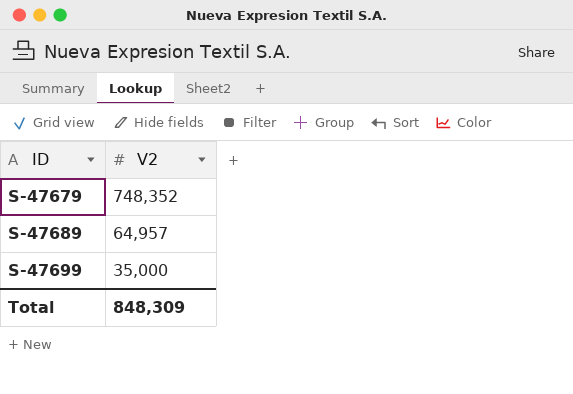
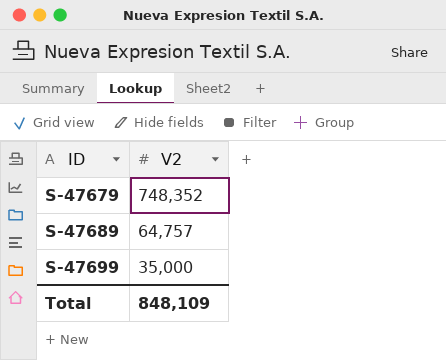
S-47689 | V2: 64,957 -> 64,757
Total | V2: 848,309 -> 848,109

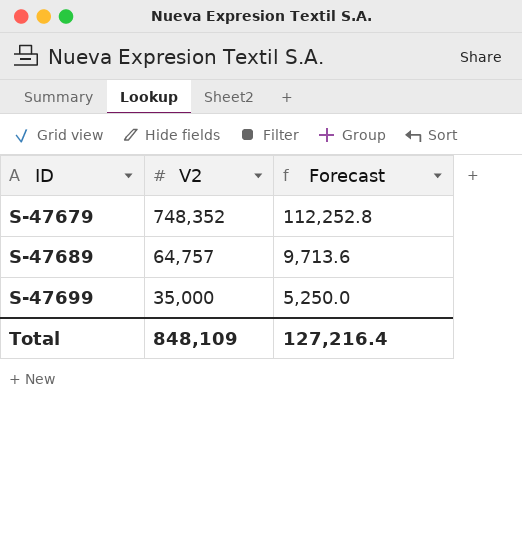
column Forecast | formula: none -> [V2] * 0.15

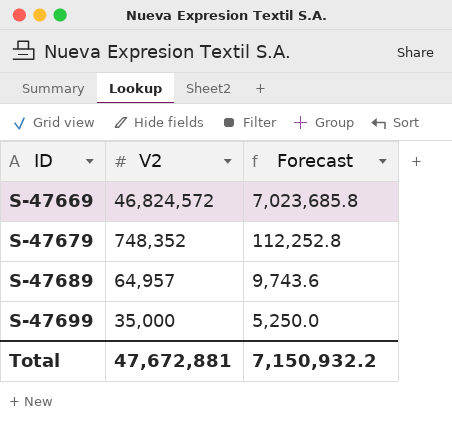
row S-47669: none -> 46,824,572 | 7,023,685.8
S-47689 | V2: 64,757 -> 64,957
S-47689 | Forecast: 9,713.6 -> 9,743.6
Total | V2: 848,109 -> 47,672,881
Total | Forecast: 127,216.4 -> 7,150,932.2

